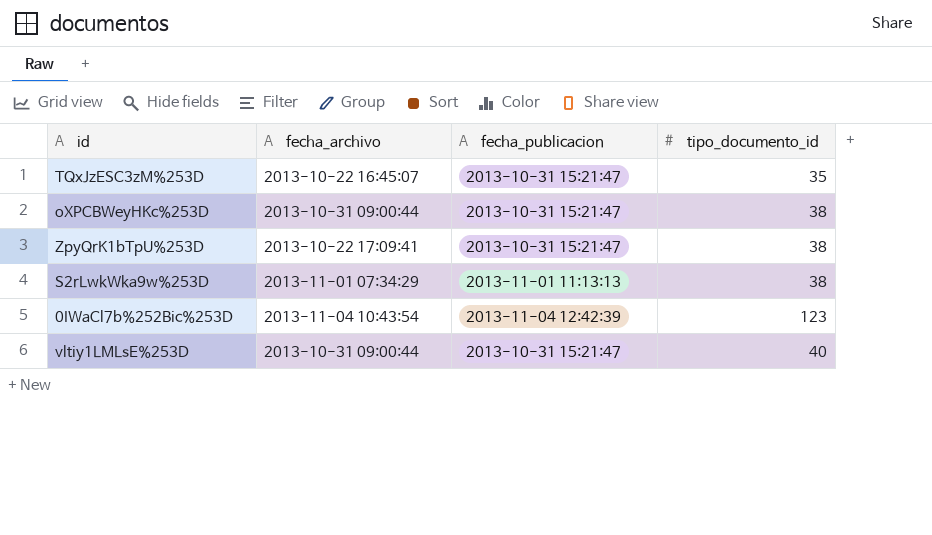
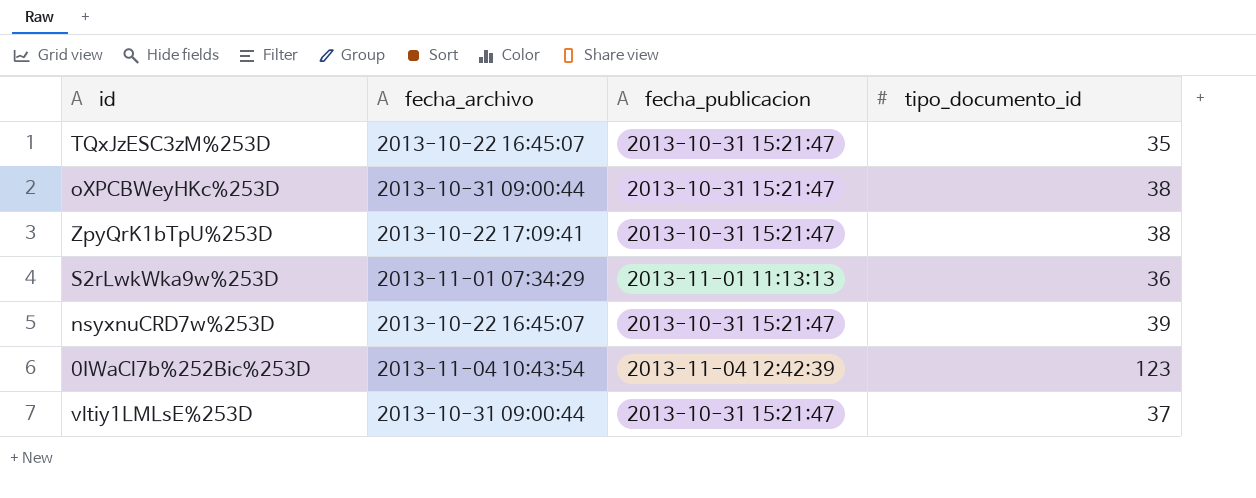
S2rLwkWka9w%253D | tipo_documento_id: 38 -> 36
row nsyxnuCRD7w%253D: none -> 2013-10-22 16:45:07 | 2013-10-31 15:21:47 | 39
vltiy1LMLsE%253D | tipo_documento_id: 40 -> 37

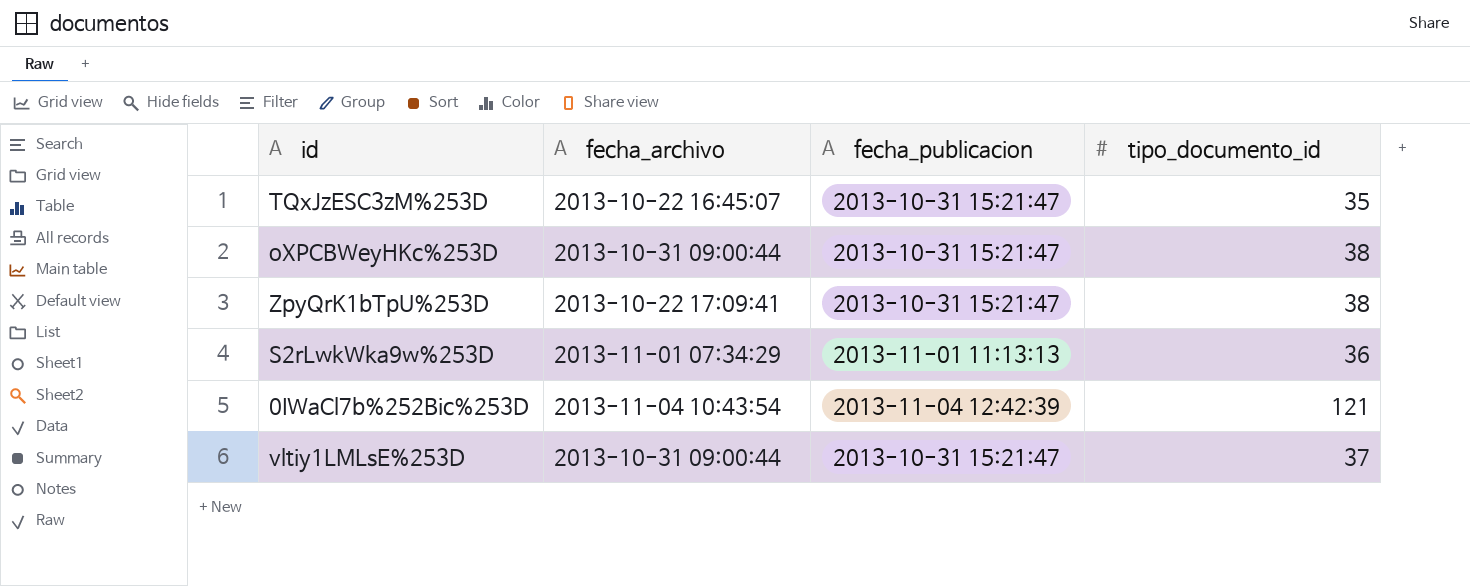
row nsyxnuCRD7w%253D: 2013-10-22 16:45:07 | 2013-10-31 15:21:47 | 39 -> none
0IWaCl7b%252Bic%253D | tipo_documento_id: 123 -> 121

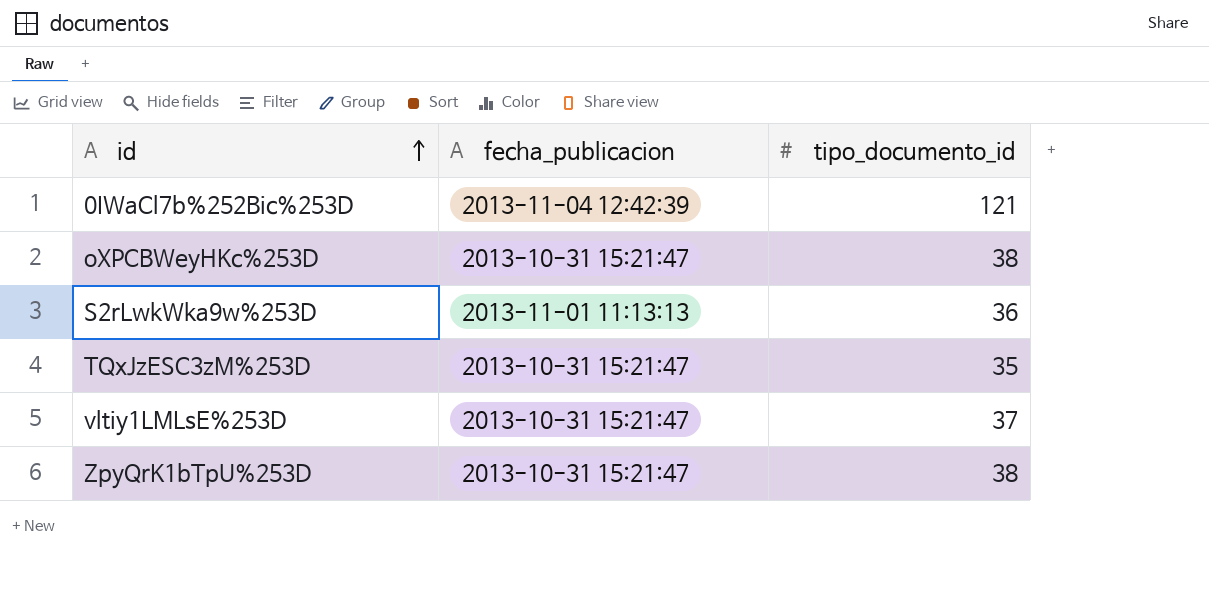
row order: none -> id ascending
column fecha_archivo | position: 2 -> none

